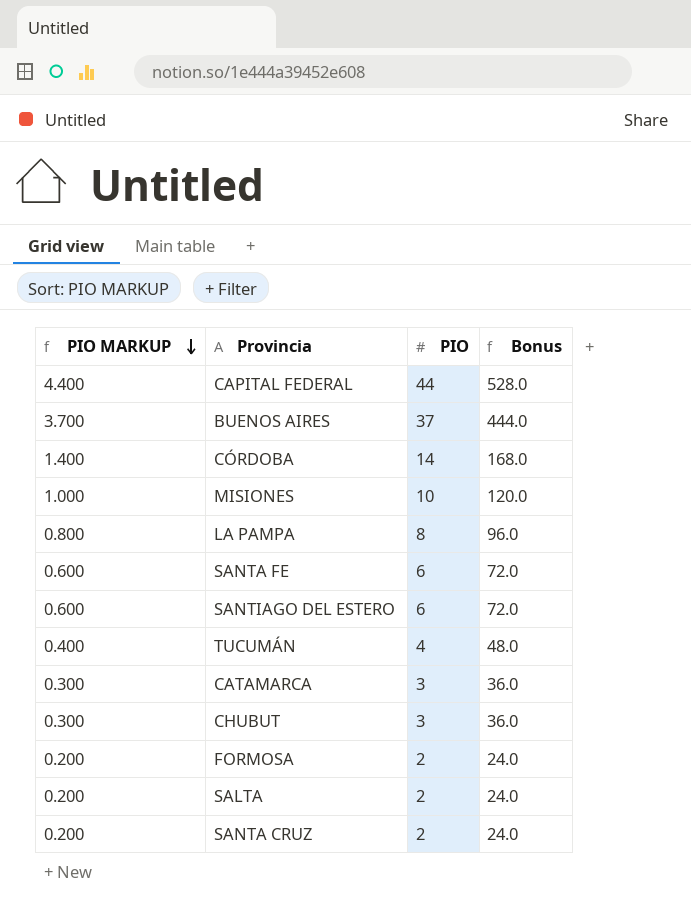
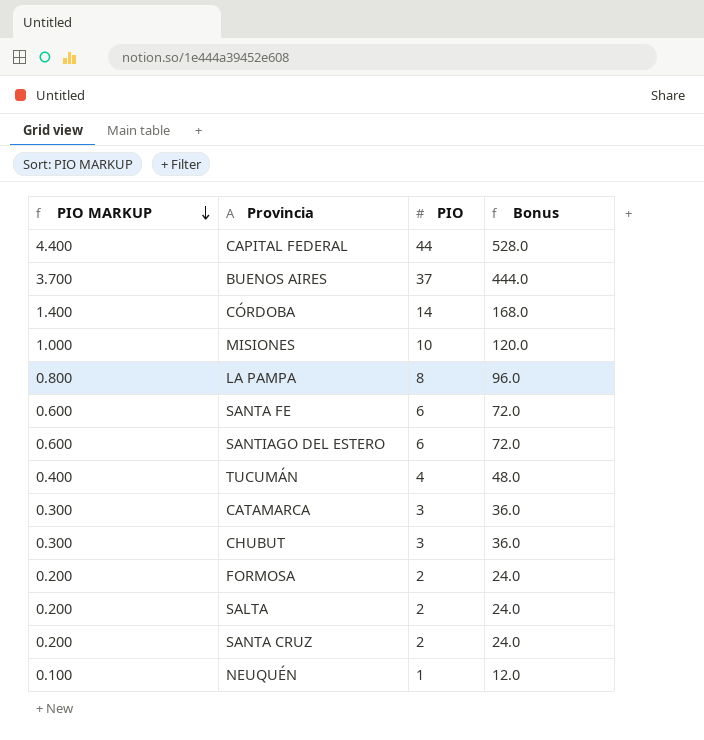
row NEUQUÉN: none -> 0.100 | 1 | 12.0

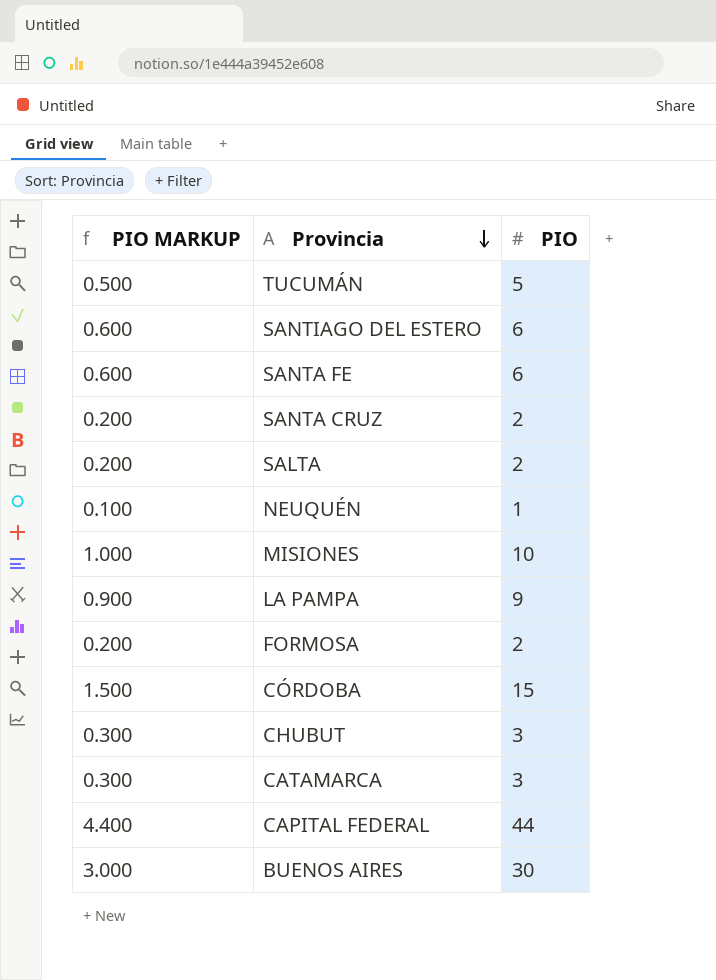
row order: PIO MARKUP descending -> Provincia descending
column Bonus | formula: [PIO] * 12 -> none
TUCUMÁN | PIO MARKUP: 0.400 -> 0.500
TUCUMÁN | PIO: 4 -> 5
LA PAMPA | PIO MARKUP: 0.800 -> 0.900
LA PAMPA | PIO: 8 -> 9
CÓRDOBA | PIO MARKUP: 1.400 -> 1.500
CÓRDOBA | PIO: 14 -> 15
BUENOS AIRES | PIO MARKUP: 3.700 -> 3.000
BUENOS AIRES | PIO: 37 -> 30

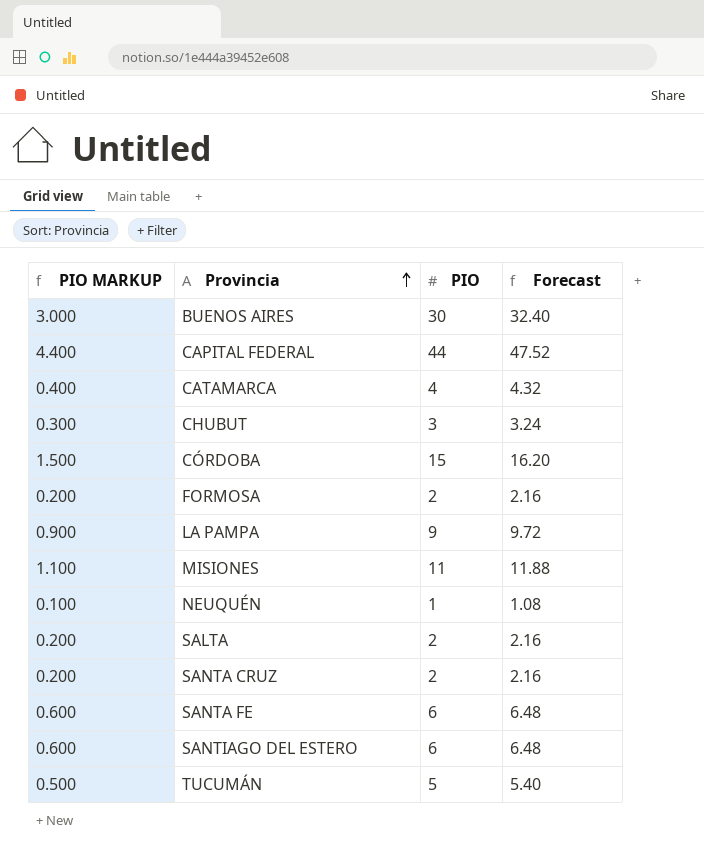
row order: Provincia descending -> Provincia ascending
column Forecast | formula: none -> [PIO] * 1.08
CATAMARCA | PIO MARKUP: 0.300 -> 0.400
CATAMARCA | PIO: 3 -> 4
MISIONES | PIO MARKUP: 1.000 -> 1.100
MISIONES | PIO: 10 -> 11

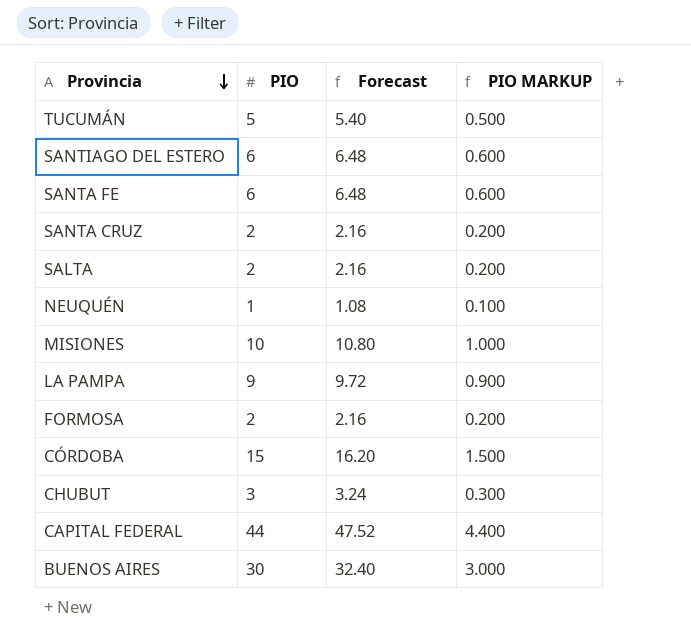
row order: Provincia ascending -> Provincia descending
column PIO MARKUP | position: 1 -> 4
row CATAMARCA: 0.400 | 4 | 4.32 -> none
MISIONES | PIO: 11 -> 10
MISIONES | Forecast: 11.88 -> 10.80
MISIONES | PIO MARKUP: 1.100 -> 1.000

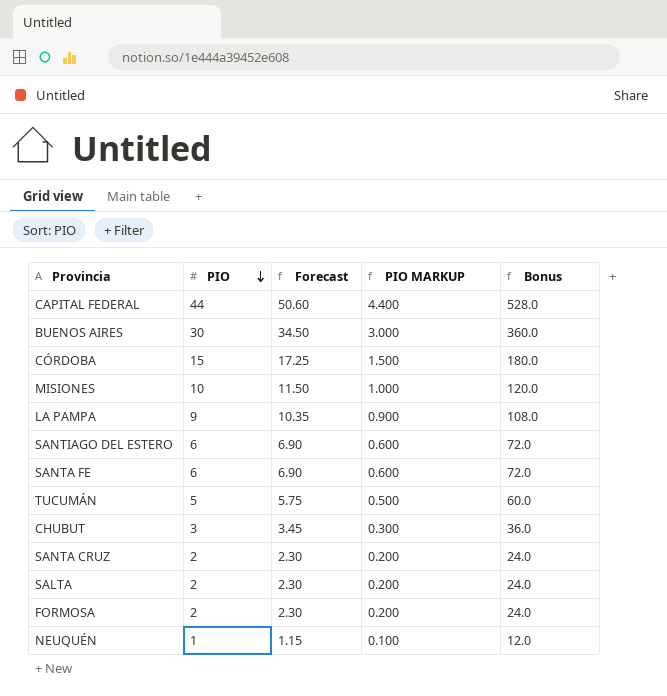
row order: Provincia descending -> PIO descending
column Forecast | formula: [PIO] * 1.08 -> [PIO] * 1.15
column Bonus | formula: none -> [PIO] * 12

